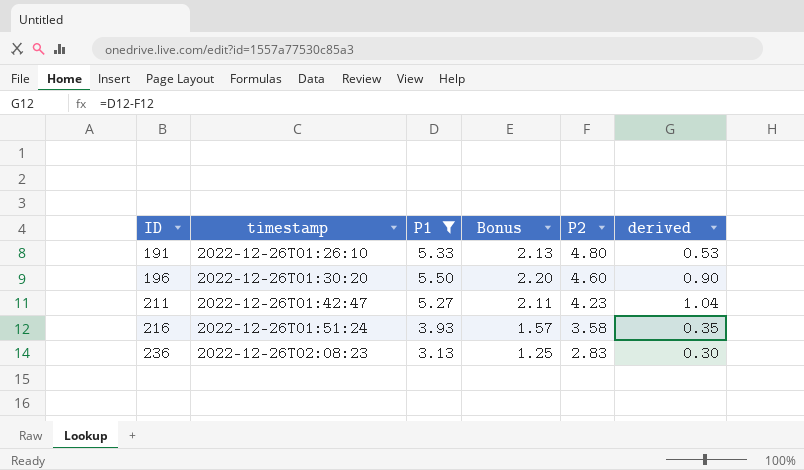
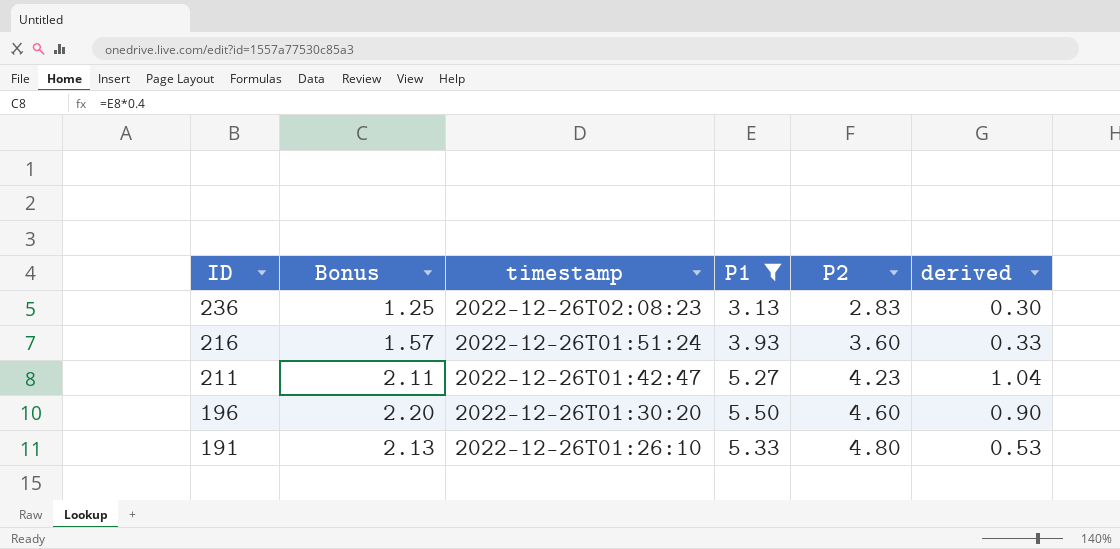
row order: ID ascending -> ID descending
column Bonus | position: 4 -> 2
216 | P2: 3.58 -> 3.60
216 | derived: 0.35 -> 0.33

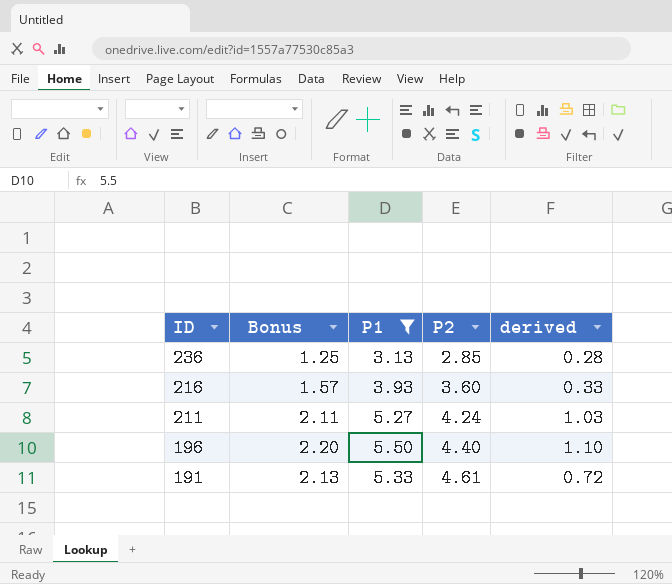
column timestamp | position: 3 -> none
236 | P2: 2.83 -> 2.85
236 | derived: 0.30 -> 0.28
211 | P2: 4.23 -> 4.24
211 | derived: 1.04 -> 1.03
196 | P2: 4.60 -> 4.40
196 | derived: 0.90 -> 1.10
191 | P2: 4.80 -> 4.61
191 | derived: 0.53 -> 0.72

